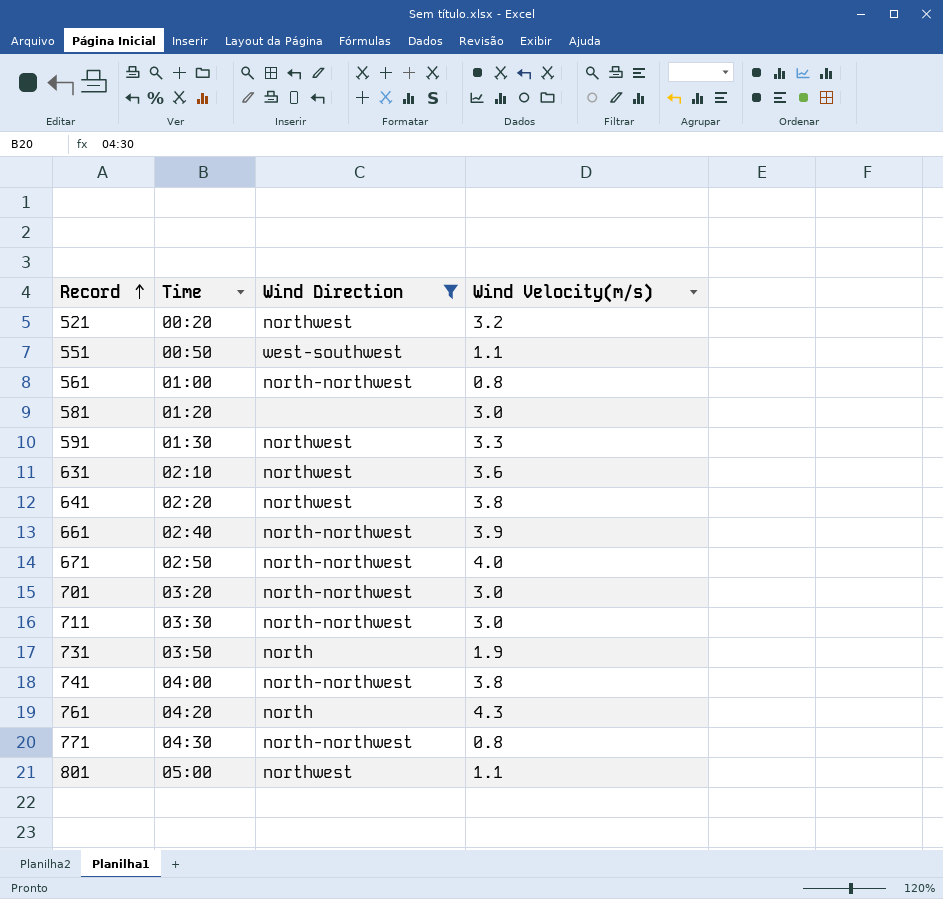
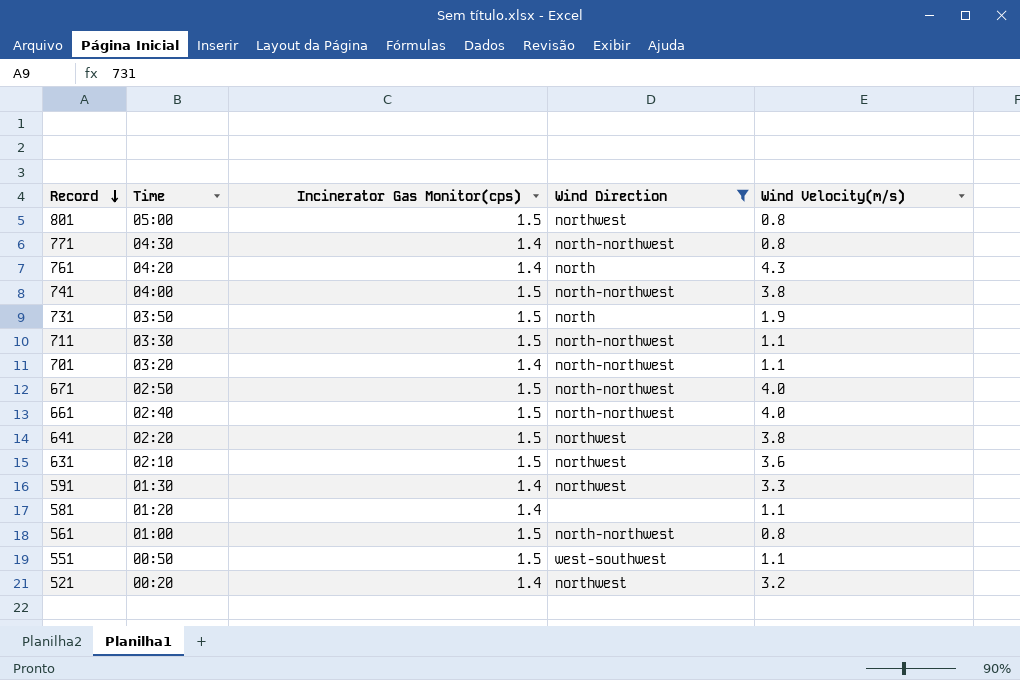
row order: Record ascending -> Record descending
column Incinerator Gas Monitor(cps) | position: none -> 3
801 | Wind Velocity(m/s): 1.1 -> 0.8
711 | Wind Velocity(m/s): 3.0 -> 1.1
701 | Wind Velocity(m/s): 3.0 -> 1.1
661 | Wind Velocity(m/s): 3.9 -> 4.0
581 | Wind Velocity(m/s): 3.0 -> 1.1

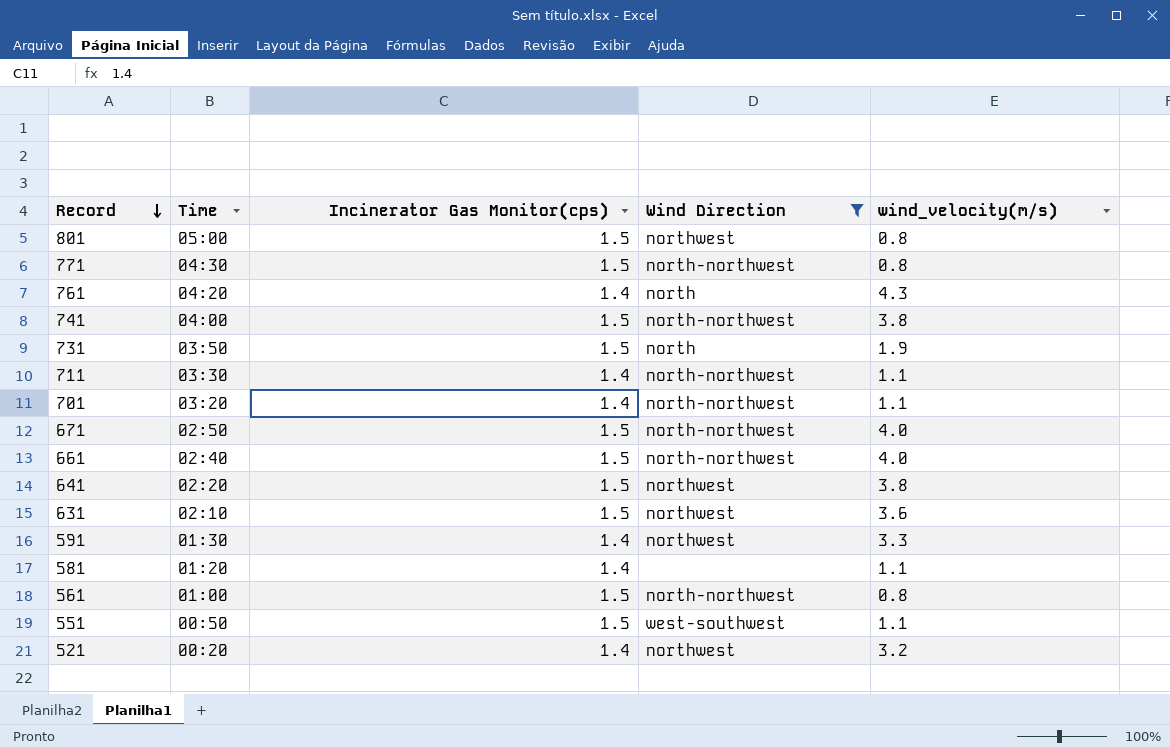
column name: Wind Velocity(m/s) -> wind_velocity(m/s)
771 | Incinerator Gas Monitor(cps): 1.4 -> 1.5
711 | Incinerator Gas Monitor(cps): 1.5 -> 1.4

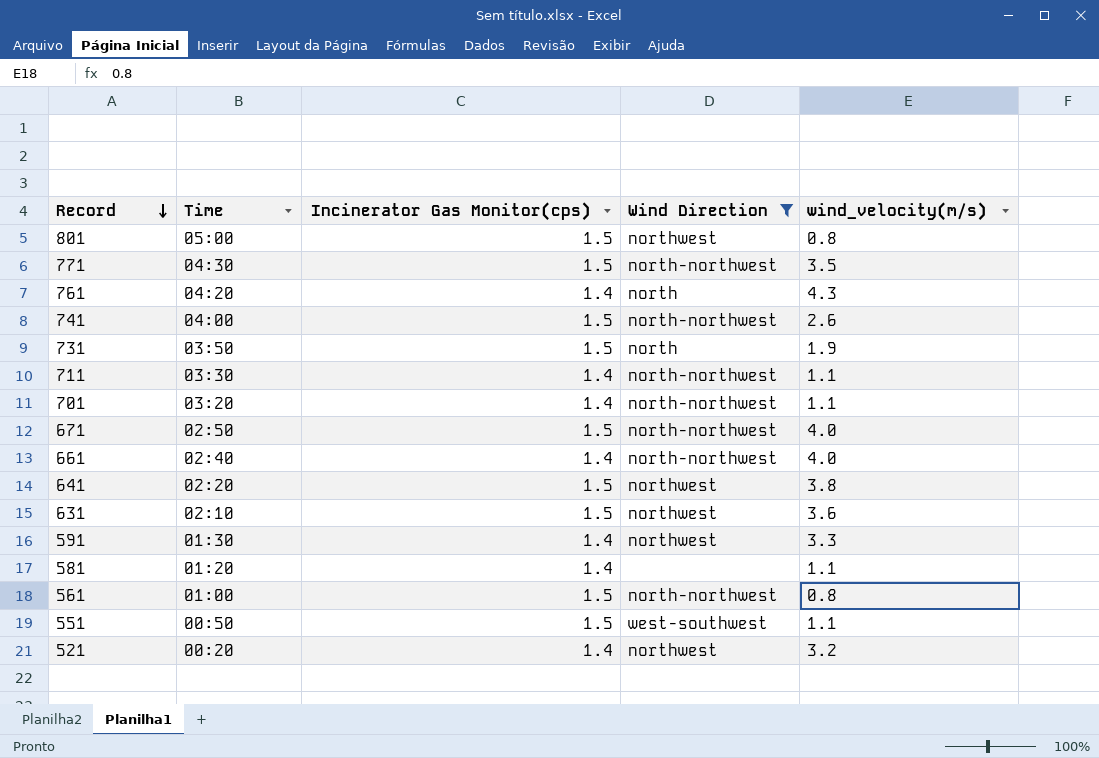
771 | wind_velocity(m/s): 0.8 -> 3.5
741 | wind_velocity(m/s): 3.8 -> 2.6
661 | Incinerator Gas Monitor(cps): 1.5 -> 1.4

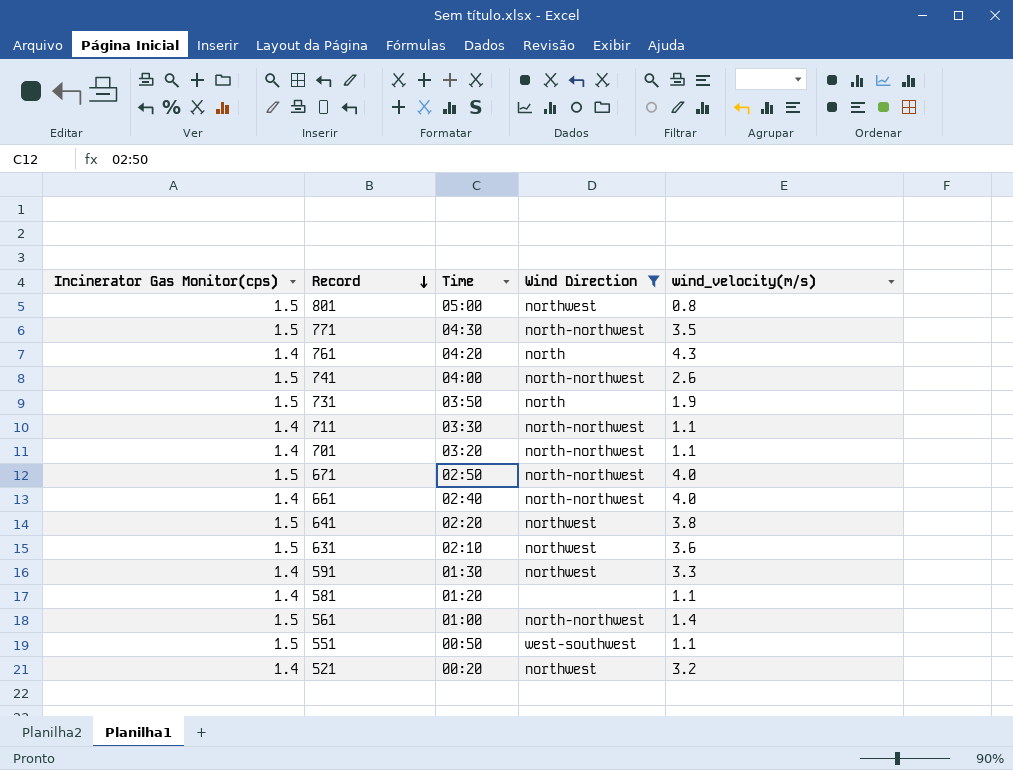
column Incinerator Gas Monitor(cps) | position: 3 -> 1
561 | wind_velocity(m/s): 0.8 -> 1.4

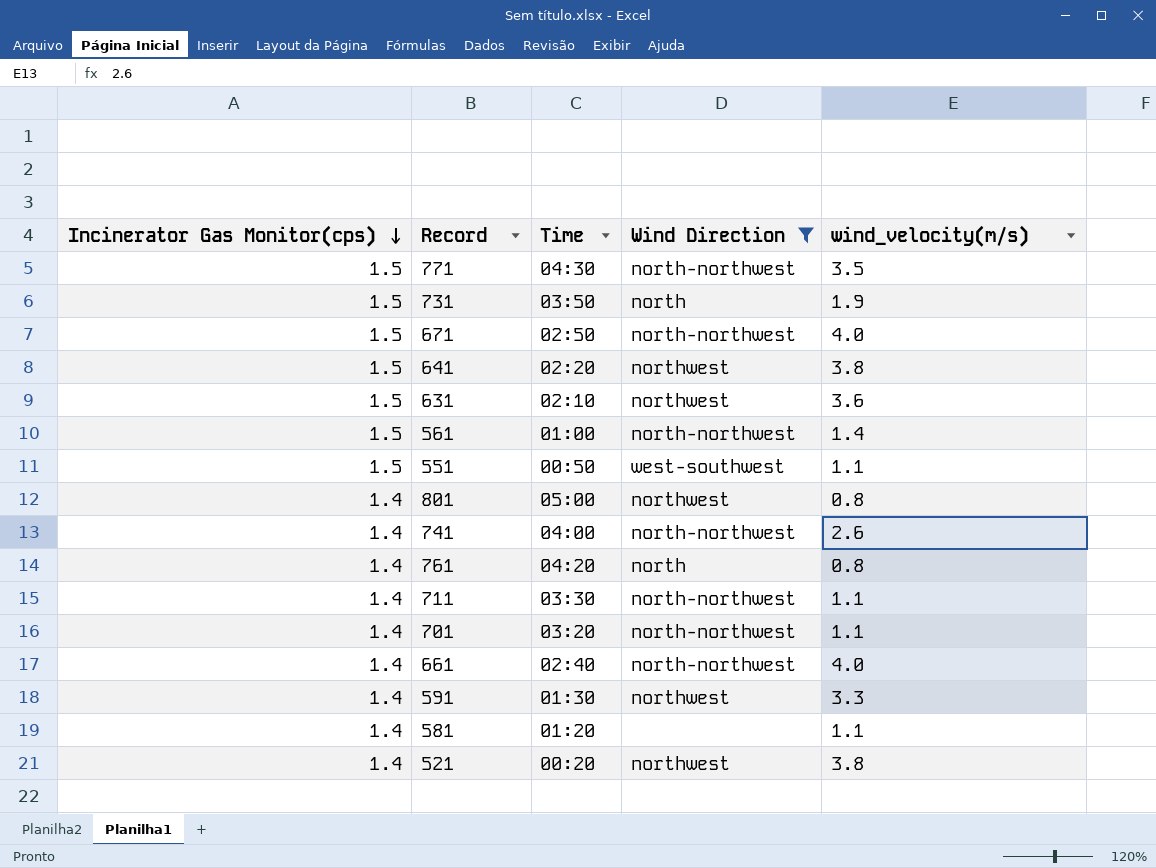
row order: Record descending -> Incinerator Gas Monitor(cps) descending
801 | Incinerator Gas Monitor(cps): 1.5 -> 1.4
741 | Incinerator Gas Monitor(cps): 1.5 -> 1.4
761 | wind_velocity(m/s): 4.3 -> 0.8
521 | wind_velocity(m/s): 3.2 -> 3.8

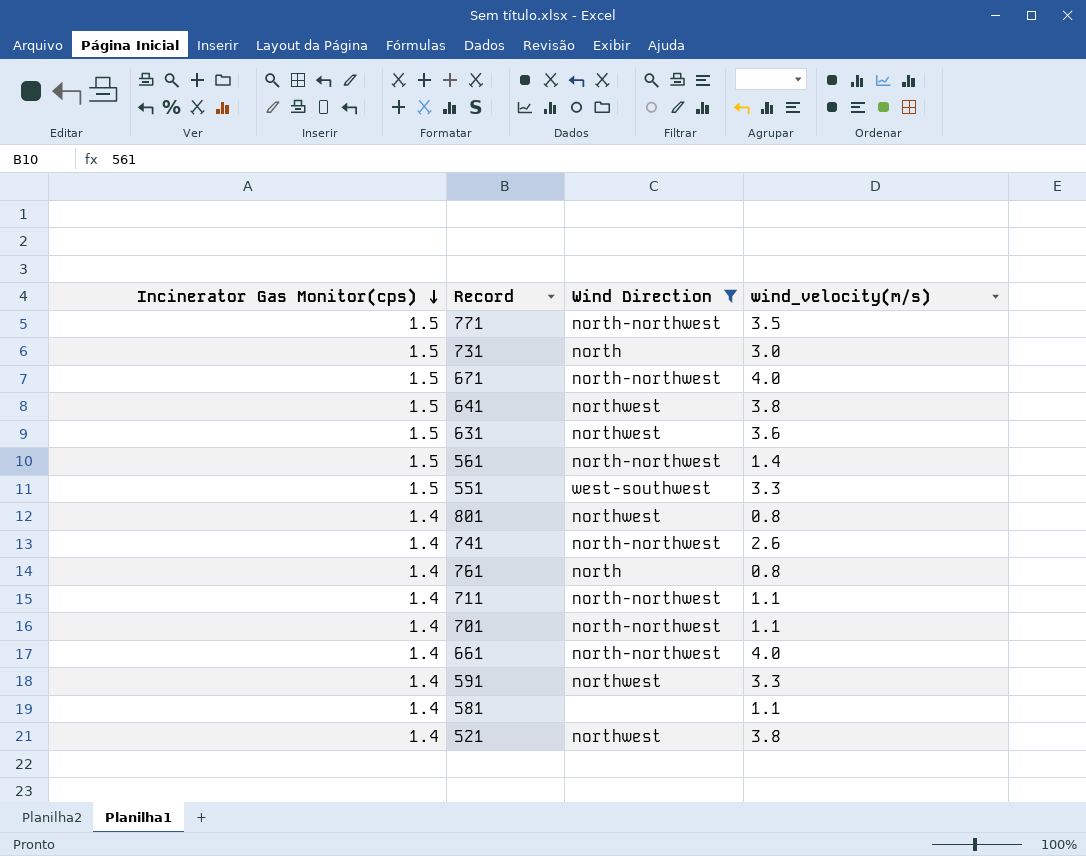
column Time | position: 3 -> none
731 | wind_velocity(m/s): 1.9 -> 3.0
551 | wind_velocity(m/s): 1.1 -> 3.3

